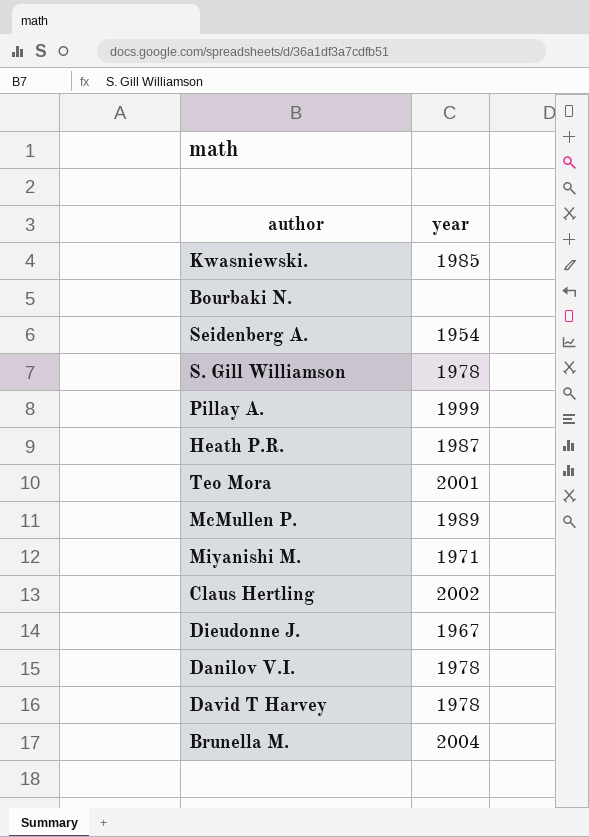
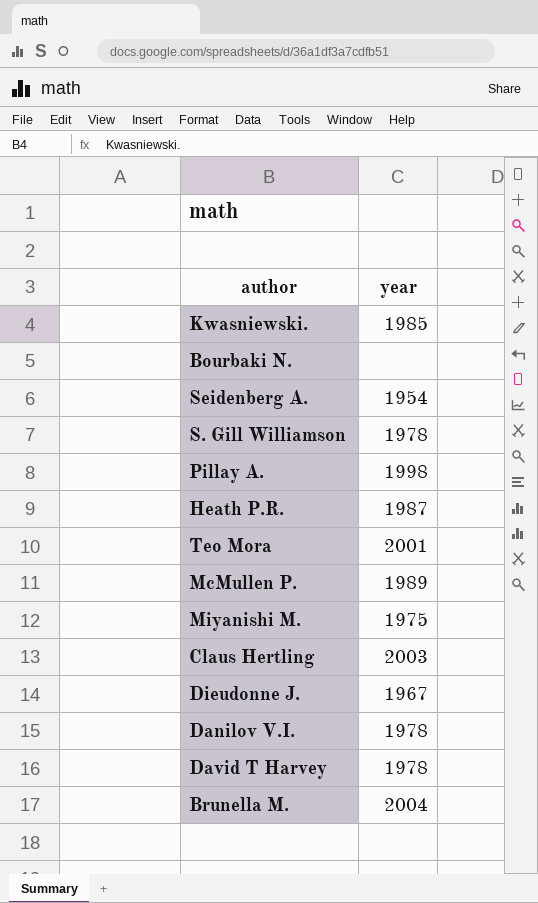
Pillay A. | year: 1999 -> 1998
Miyanishi M. | year: 1971 -> 1975
Claus Hertling | year: 2002 -> 2003

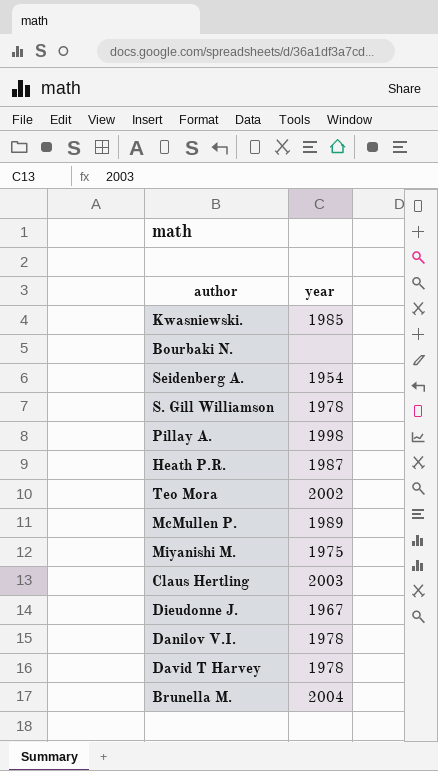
Teo Mora | year: 2001 -> 2002

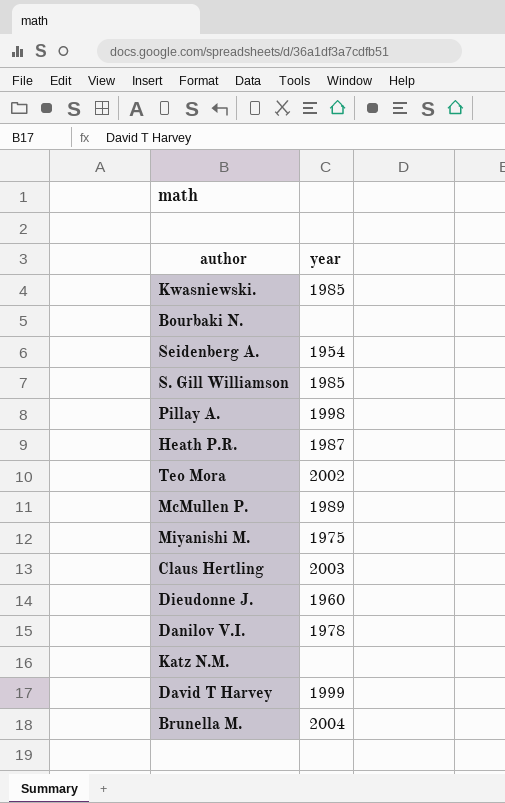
S. Gill Williamson | year: 1978 -> 1985
Dieudonne J. | year: 1967 -> 1960
row Katz N.M.: none -> none
David T Harvey | year: 1978 -> 1999

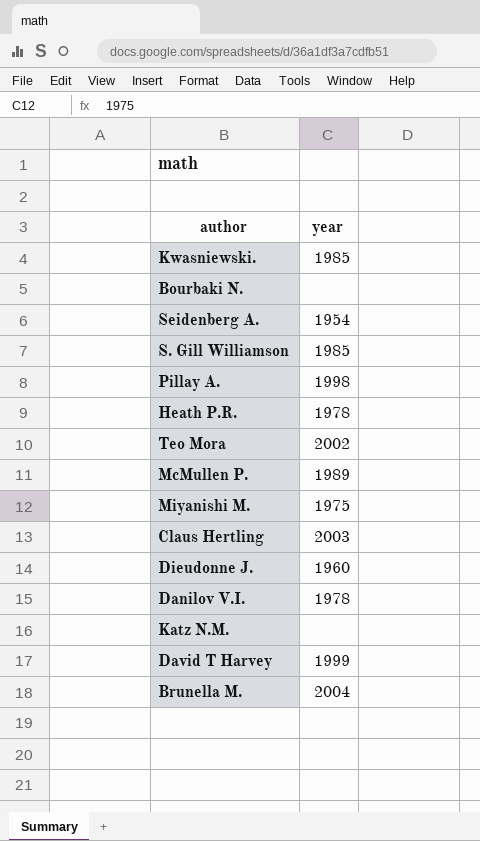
Heath P.R. | year: 1987 -> 1978

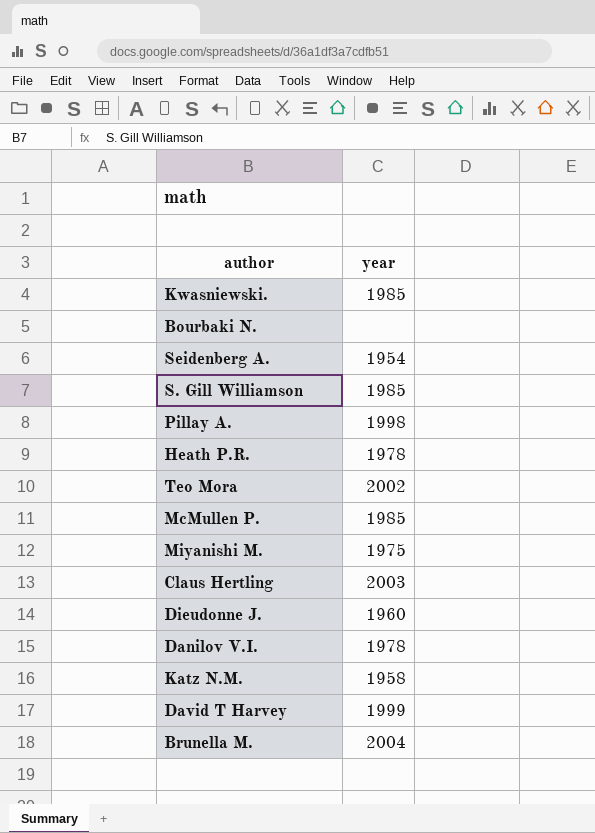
McMullen P. | year: 1989 -> 1985
Katz N.M. | year: none -> 1958

